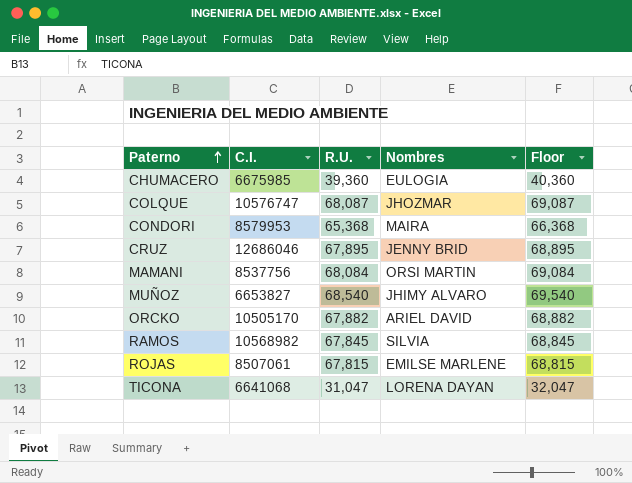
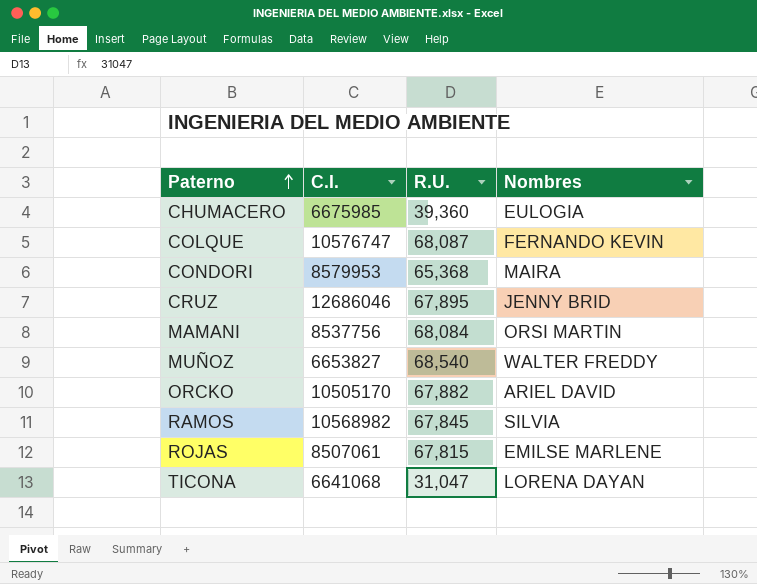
column Floor | formula: [R.U.] + 1000 -> none
COLQUE | Nombres: JHOZMAR -> FERNANDO KEVIN
MUÑOZ | Nombres: JHIMY ALVARO -> WALTER FREDDY

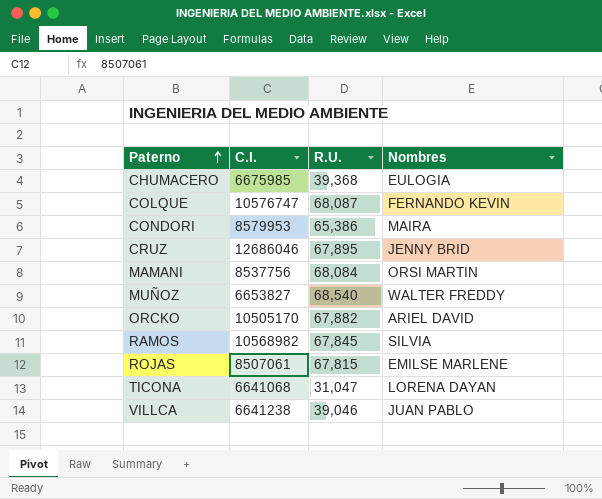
CHUMACERO | R.U.: 39,360 -> 39,368
CONDORI | R.U.: 65,368 -> 65,386
row VILLCA: none -> 6641238 | 39,046 | JUAN PABLO

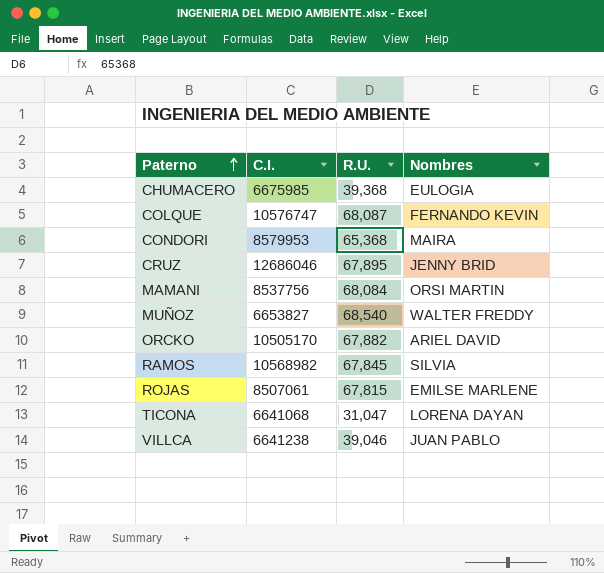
CONDORI | R.U.: 65,386 -> 65,368

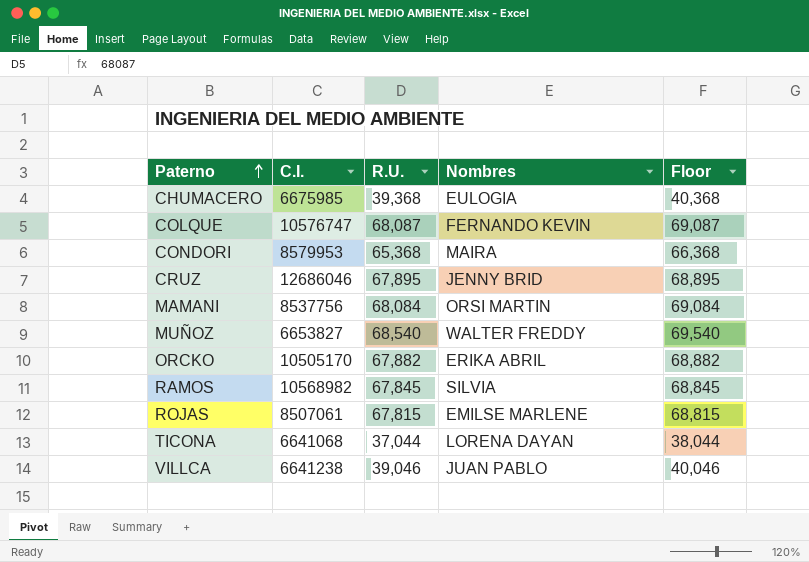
column Floor | formula: none -> [R.U.] + 1000
ORCKO | Nombres: ARIEL DAVID -> ERIKA ABRIL
TICONA | R.U.: 31,047 -> 37,044

